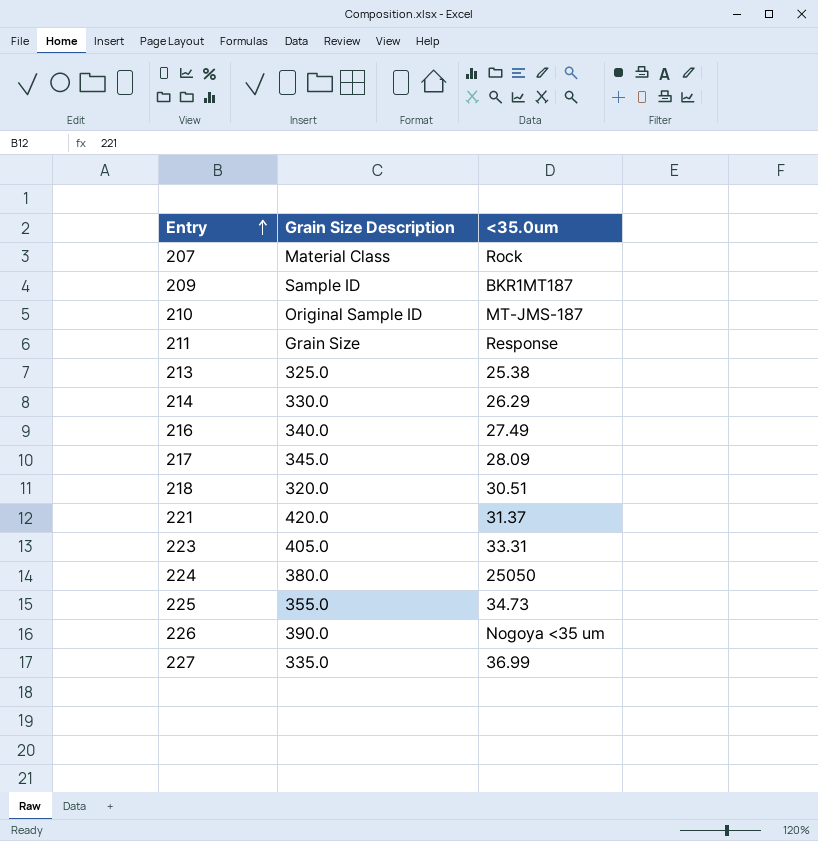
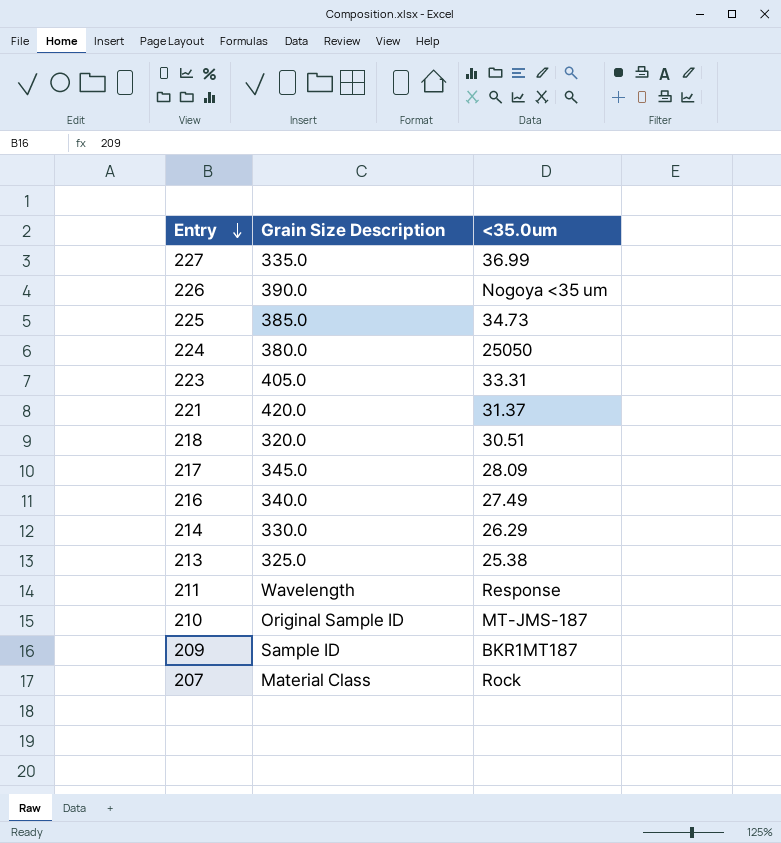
row order: Entry ascending -> Entry descending
225 | Grain Size Description: 355.0 -> 385.0
211 | Grain Size Description: Grain Size -> Wavelength

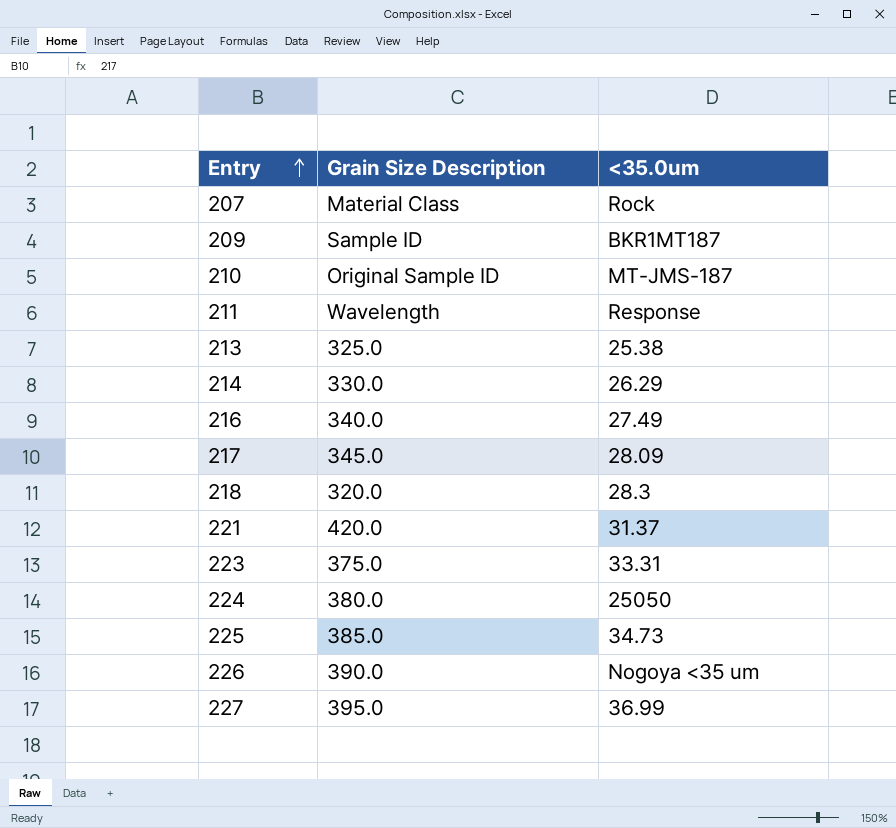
row order: Entry descending -> Entry ascending
218 | <35.0um: 30.51 -> 28.3
223 | Grain Size Description: 405.0 -> 375.0
227 | Grain Size Description: 335.0 -> 395.0

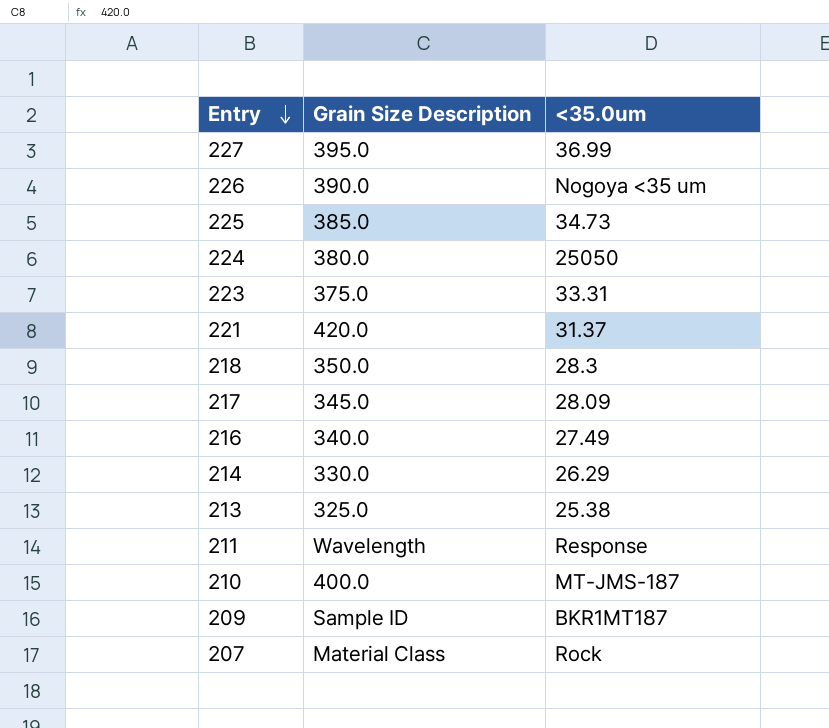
row order: Entry ascending -> Entry descending
218 | Grain Size Description: 320.0 -> 350.0
210 | Grain Size Description: Original Sample ID -> 400.0

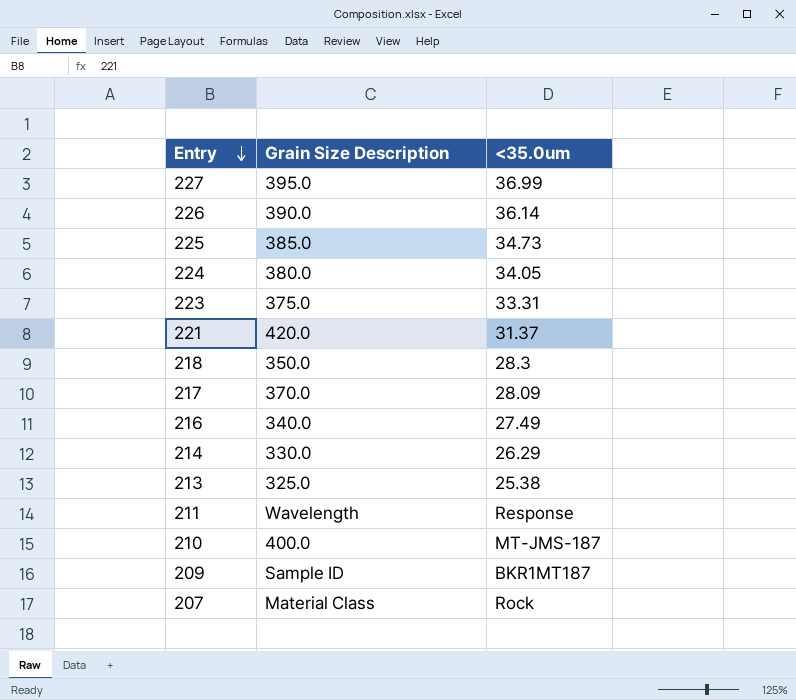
226 | <35.0um: Nogoya <35 um -> 36.14
224 | <35.0um: 25050 -> 34.05
217 | Grain Size Description: 345.0 -> 370.0

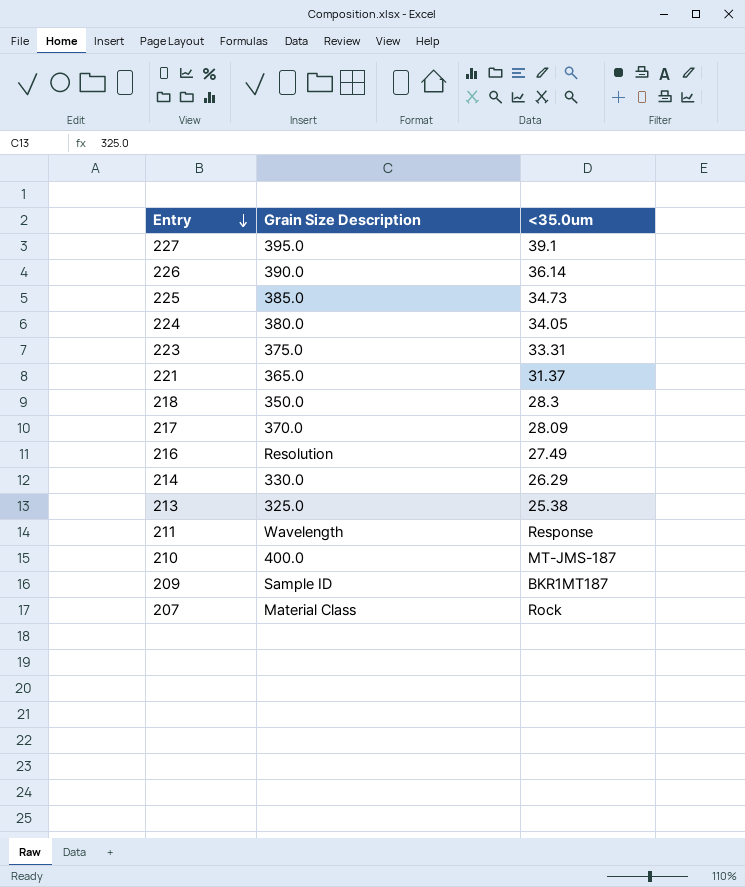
227 | <35.0um: 36.99 -> 39.1
221 | Grain Size Description: 420.0 -> 365.0
216 | Grain Size Description: 340.0 -> Resolution

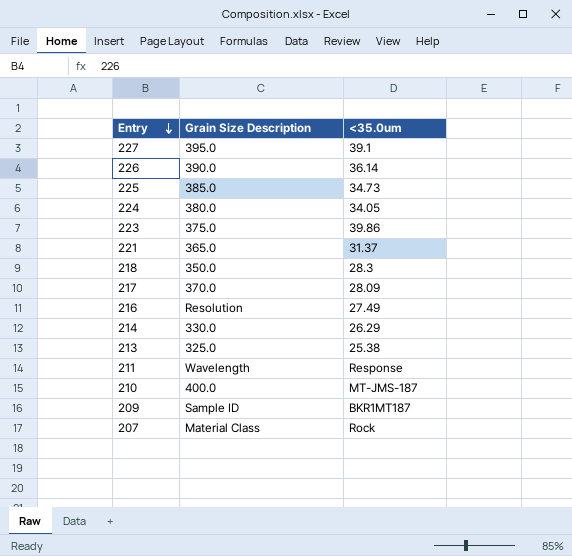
223 | <35.0um: 33.31 -> 39.86

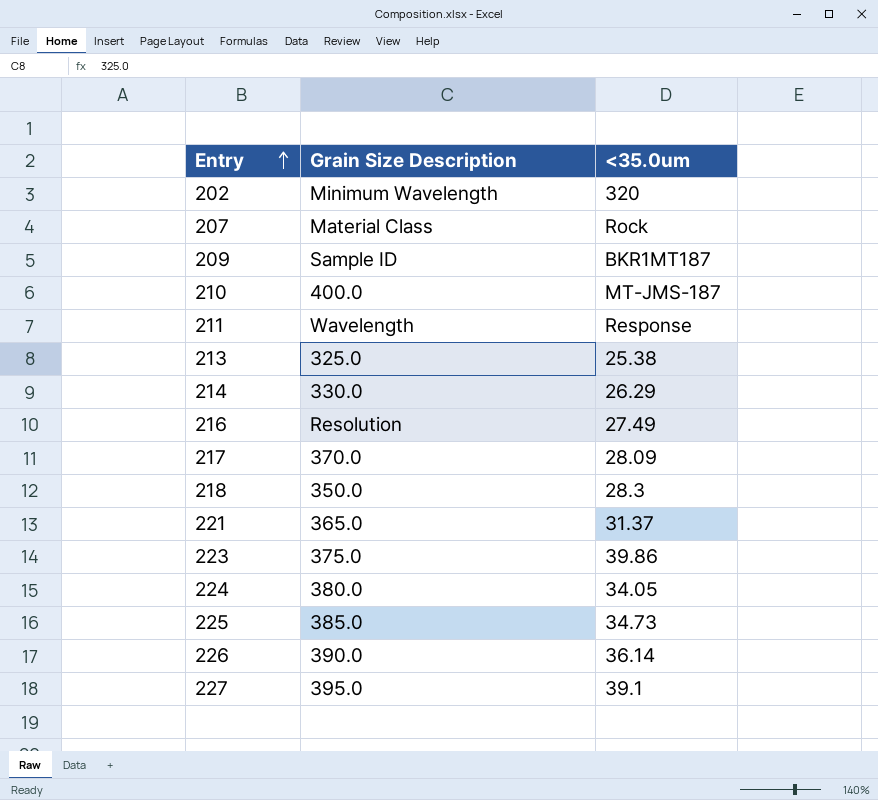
row order: Entry descending -> Entry ascending
row 202: none -> Minimum Wavelength | 320

